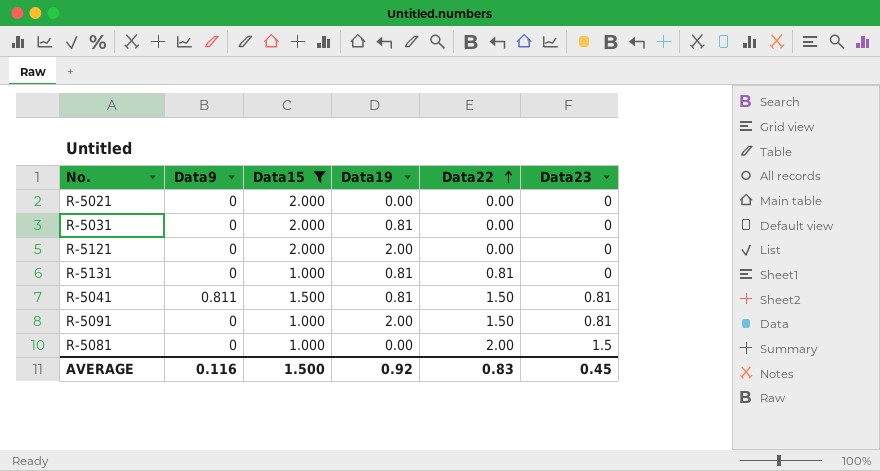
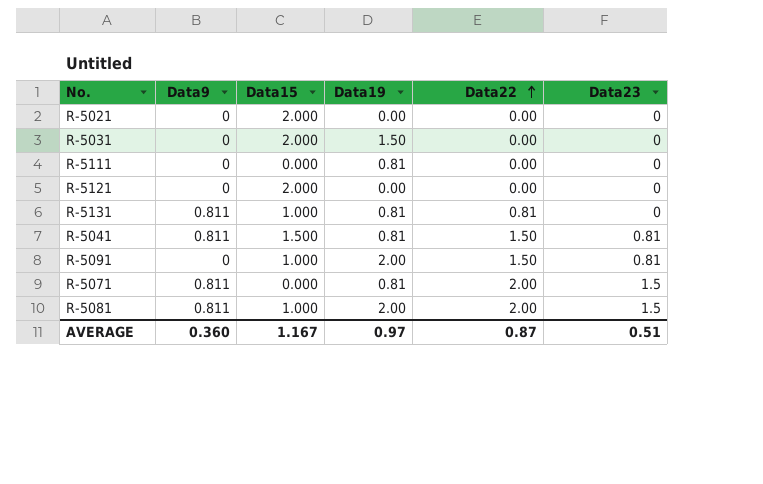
filter: Data15 != 0.000 -> none
R-5031 | Data19: 0.81 -> 1.50
R-5121 | Data19: 2.00 -> 0.00
R-5131 | Data9: 0 -> 0.811
R-5081 | Data9: 0 -> 0.811
R-5081 | Data19: 0.00 -> 2.00
AVERAGE | Data9: 0.116 -> 0.360
AVERAGE | Data15: 1.500 -> 1.167
AVERAGE | Data19: 0.92 -> 0.97
AVERAGE | Data22: 0.83 -> 0.87
AVERAGE | Data23: 0.45 -> 0.51

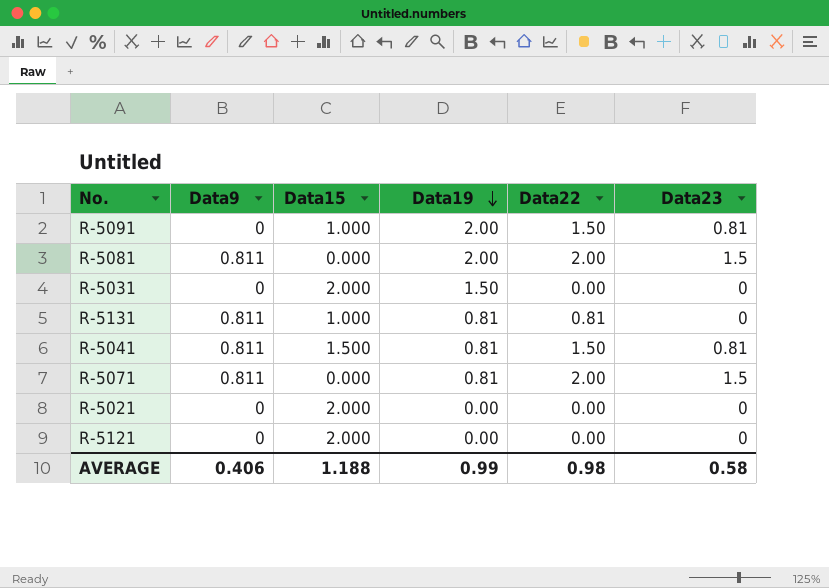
row order: Data22 ascending -> Data19 descending
row R-5111: 0 | 0.000 | 0.81 | 0.00 | 0 -> none
R-5081 | Data15: 1.000 -> 0.000
AVERAGE | Data9: 0.360 -> 0.406
AVERAGE | Data15: 1.167 -> 1.188
AVERAGE | Data19: 0.97 -> 0.99
AVERAGE | Data22: 0.87 -> 0.98
AVERAGE | Data23: 0.51 -> 0.58

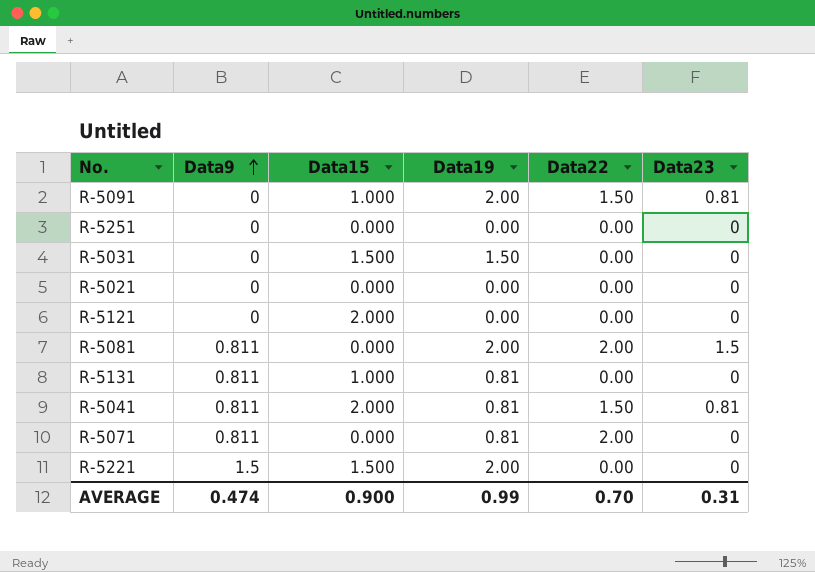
row order: Data19 descending -> Data9 ascending
row R-5251: none -> 0 | 0.000 | 0.00 | 0.00 | 0
R-5031 | Data15: 2.000 -> 1.500
R-5021 | Data15: 2.000 -> 0.000
R-5131 | Data22: 0.81 -> 0.00
R-5041 | Data15: 1.500 -> 2.000
R-5071 | Data23: 1.5 -> 0
row R-5221: none -> 1.5 | 1.500 | 2.00 | 0.00 | 0
AVERAGE | Data9: 0.406 -> 0.474
AVERAGE | Data15: 1.188 -> 0.900
AVERAGE | Data22: 0.98 -> 0.70
AVERAGE | Data23: 0.58 -> 0.31

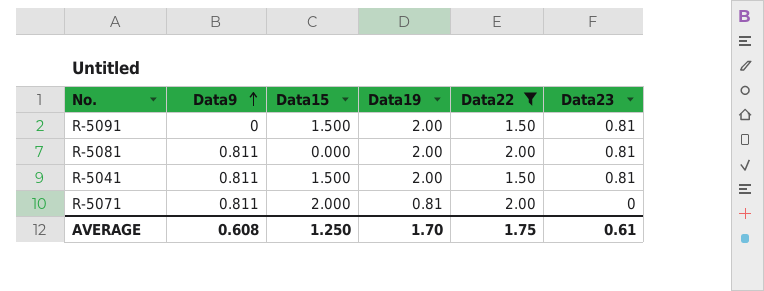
filter: none -> Data22 != 0.00
R-5091 | Data15: 1.000 -> 1.500
R-5081 | Data23: 1.5 -> 0.81
R-5041 | Data15: 2.000 -> 1.500
R-5041 | Data19: 0.81 -> 2.00
R-5071 | Data15: 0.000 -> 2.000
AVERAGE | Data9: 0.474 -> 0.608
AVERAGE | Data15: 0.900 -> 1.250
AVERAGE | Data19: 0.99 -> 1.70
AVERAGE | Data22: 0.70 -> 1.75
AVERAGE | Data23: 0.31 -> 0.61

